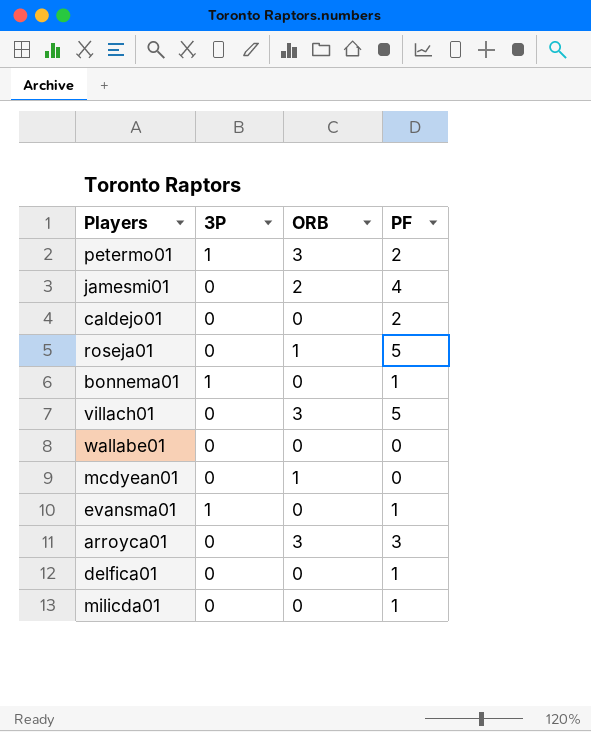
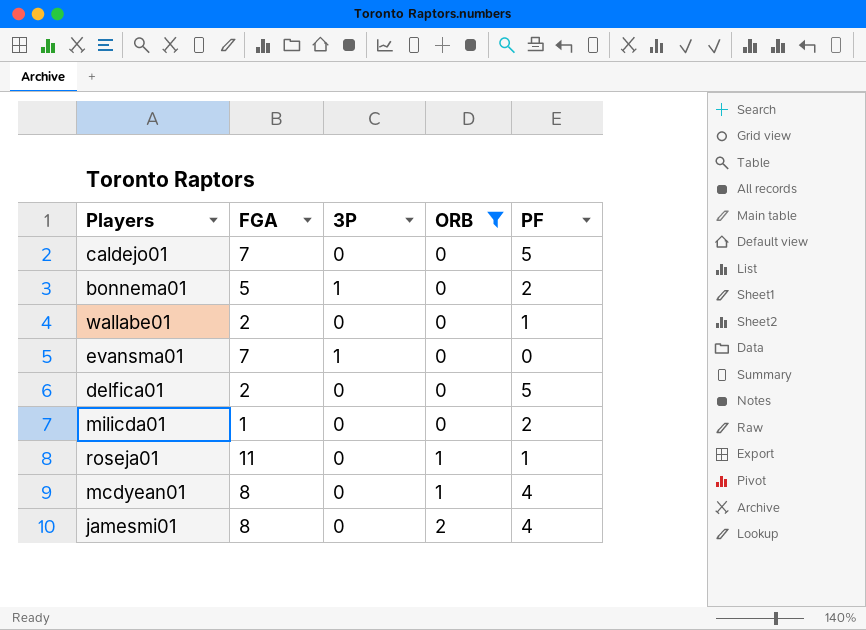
filter: none -> ORB != 3
row order: none -> ORB ascending
column FGA | position: none -> 2
caldejo01 | PF: 2 -> 5
bonnema01 | PF: 1 -> 2
wallabe01 | PF: 0 -> 1
evansma01 | PF: 1 -> 0
delfica01 | PF: 1 -> 5
milicda01 | PF: 1 -> 2
roseja01 | PF: 5 -> 1
mcdyean01 | PF: 0 -> 4

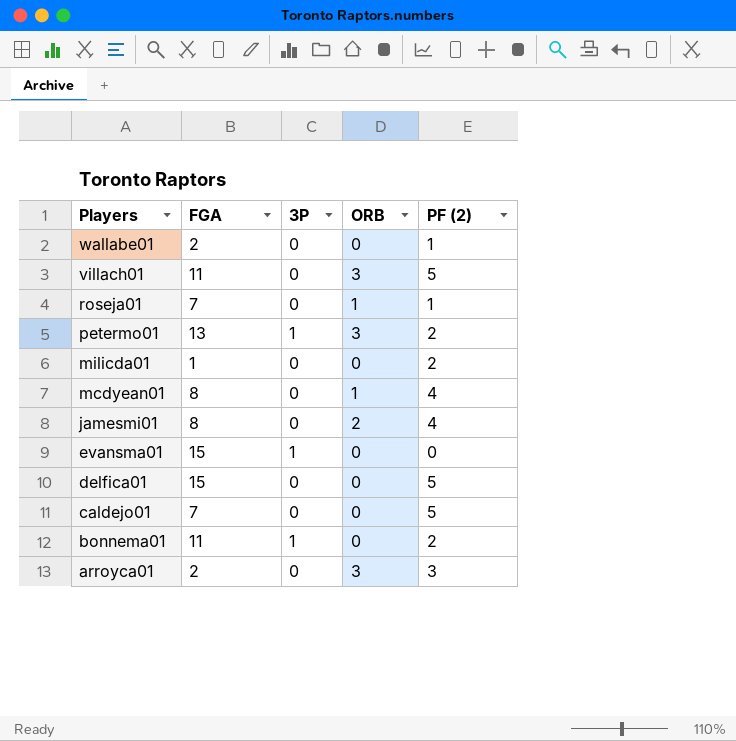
filter: ORB != 3 -> none
row order: ORB ascending -> Players descending
column name: PF -> PF (2)
roseja01 | FGA: 11 -> 7
evansma01 | FGA: 7 -> 15
delfica01 | FGA: 2 -> 15
bonnema01 | FGA: 5 -> 11

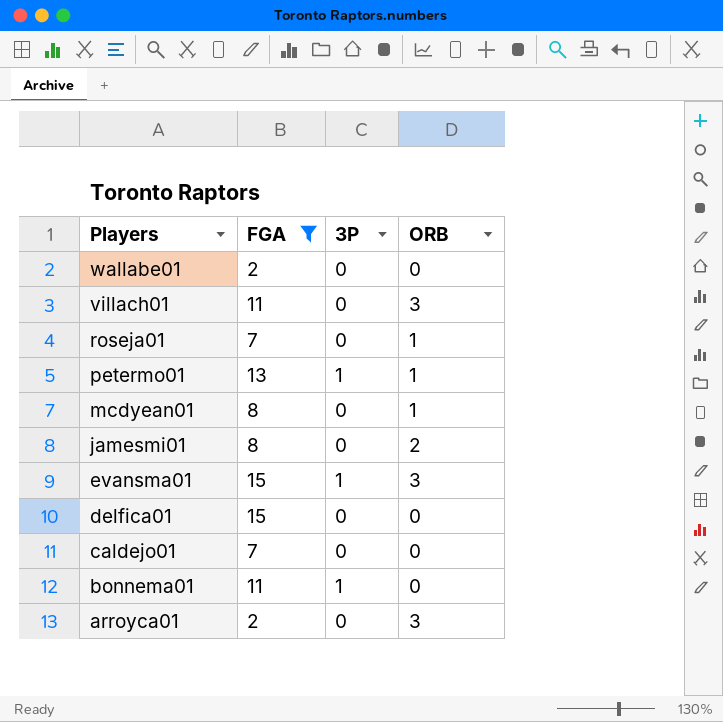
filter: none -> FGA != 1
column PF (2) | position: 5 -> none
petermo01 | ORB: 3 -> 1
evansma01 | ORB: 0 -> 3

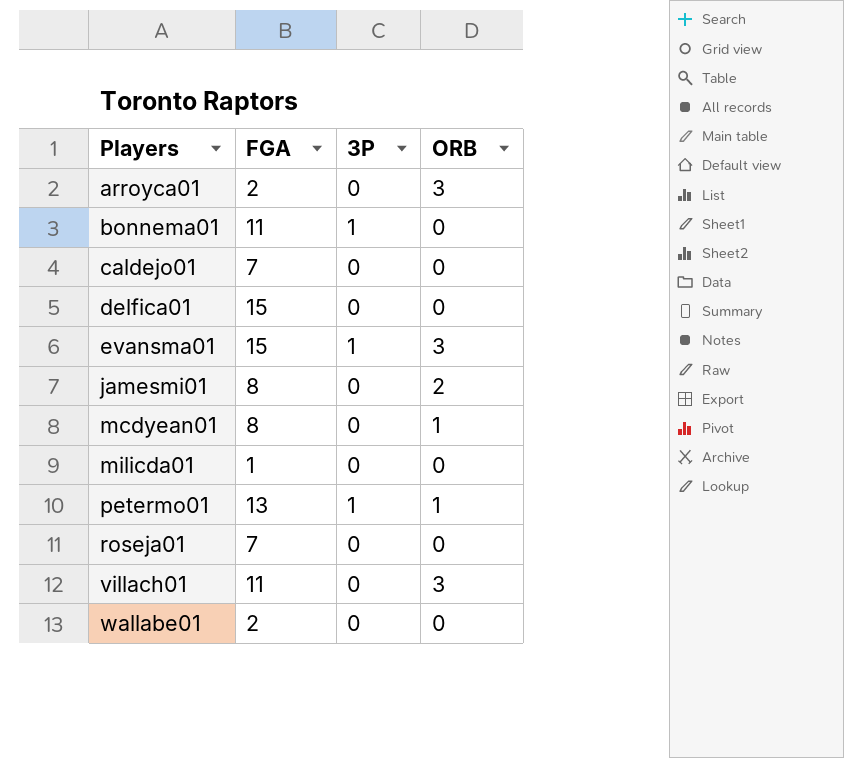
filter: FGA != 1 -> none
row order: Players descending -> Players ascending
roseja01 | ORB: 1 -> 0

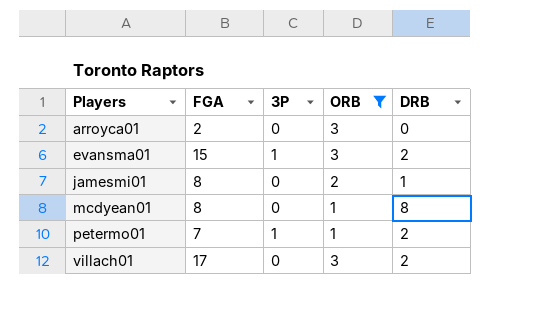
filter: none -> ORB != 0
column DRB | position: none -> 5
petermo01 | FGA: 13 -> 7
villach01 | FGA: 11 -> 17

